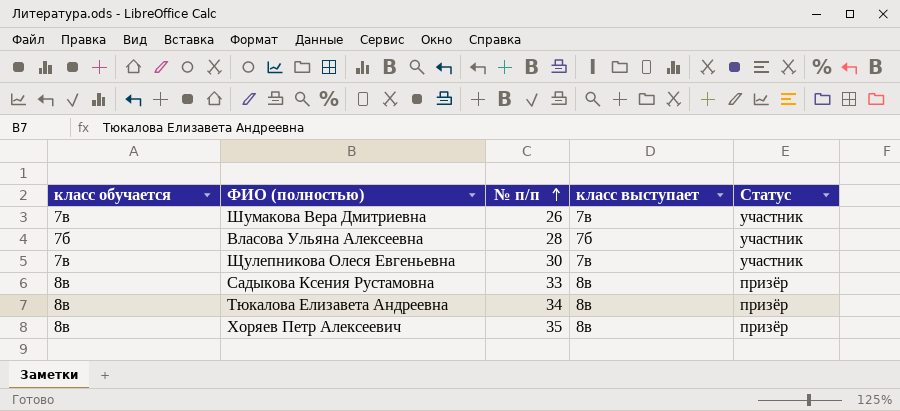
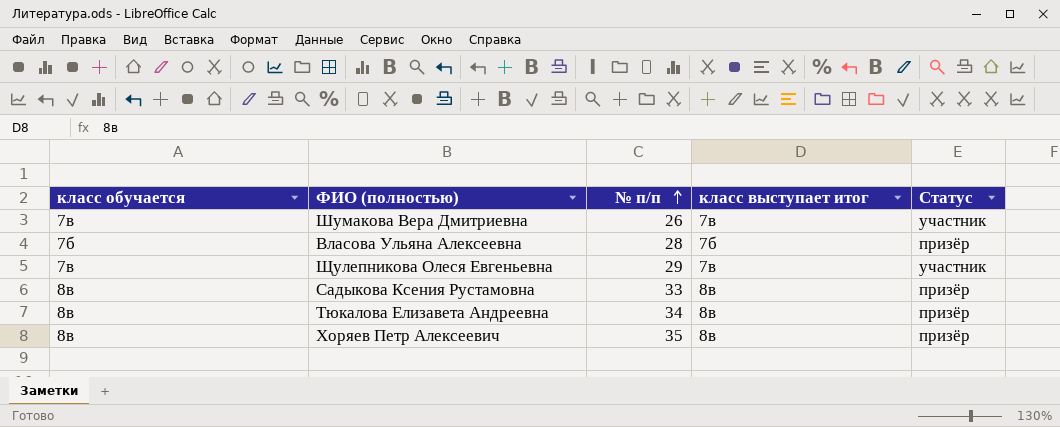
column name: класс выступает -> класс выступает итог
Власова Ульяна Алексеевна | Статус: участник -> призёр
Щулепникова Олеся Евгеньевна | № п/п: 30 -> 29

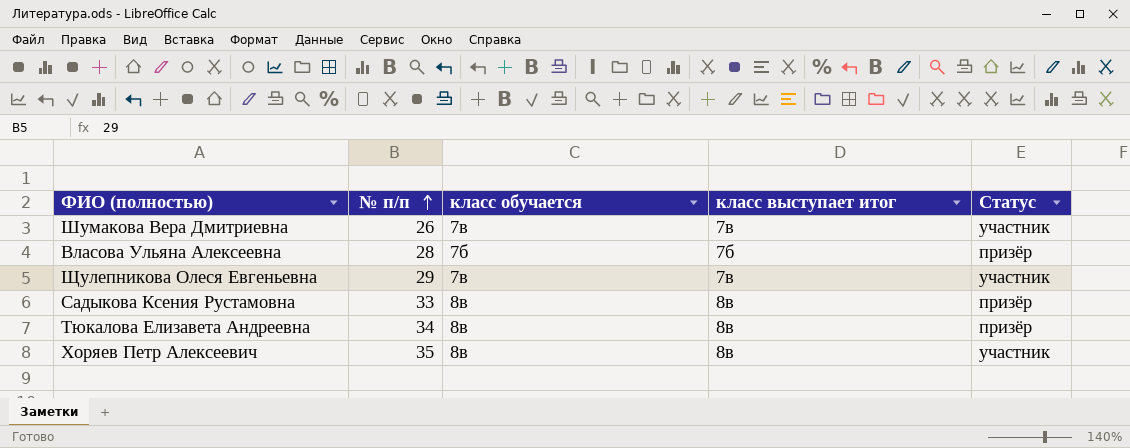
column класс обучается | position: 1 -> 3
Хоряев Петр Алексеевич | Статус: призёр -> участник

